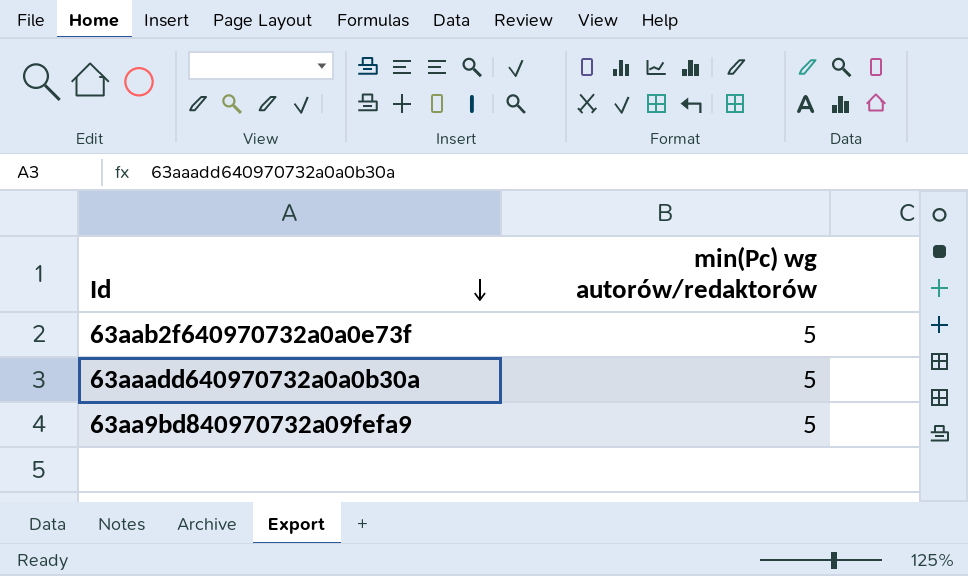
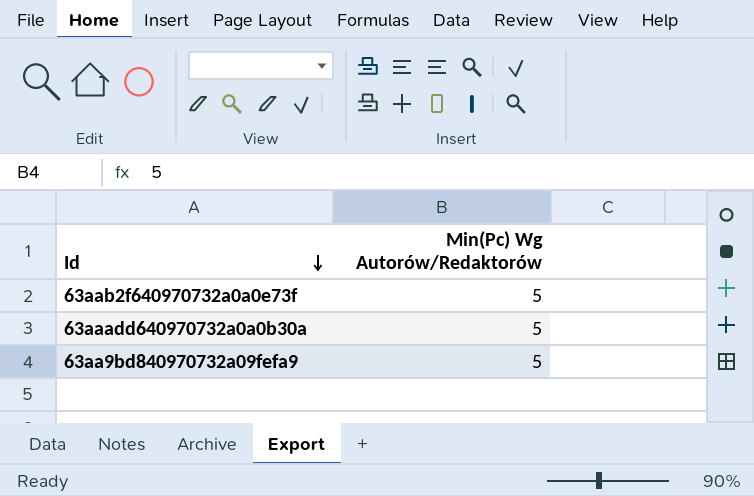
column name: min(Pc) wg autorów/redaktorów -> Min(Pc) Wg Autorów/Redaktorów

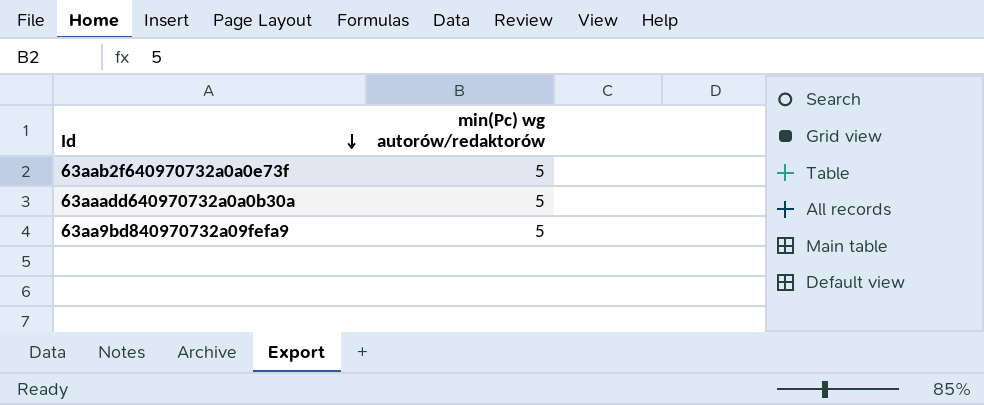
column name: Min(Pc) Wg Autorów/Redaktorów -> min(Pc) wg autorów/redaktorów

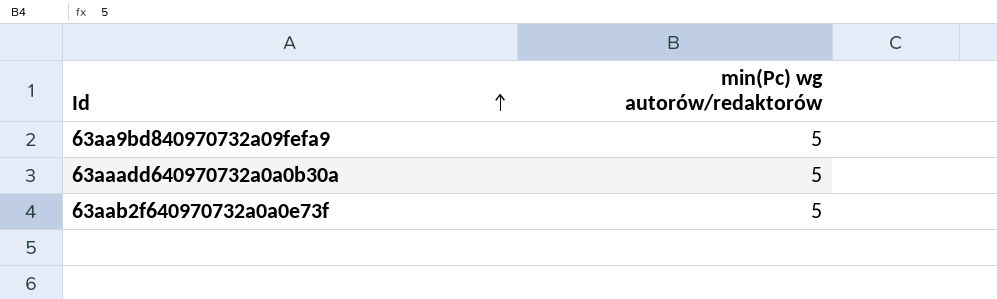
row order: Id descending -> Id ascending

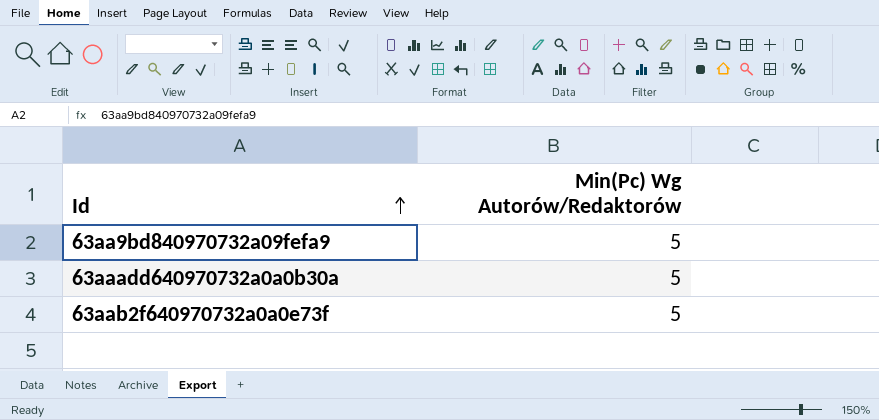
column name: min(Pc) wg autorów/redaktorów -> Min(Pc) Wg Autorów/Redaktorów

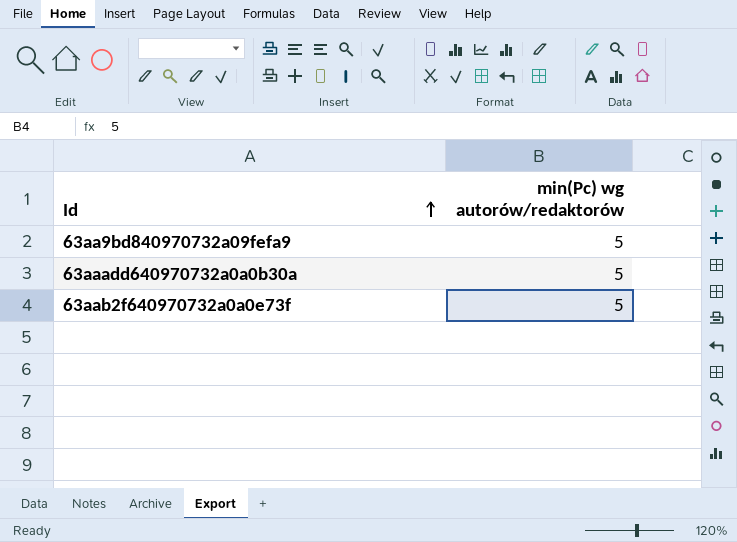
column name: Min(Pc) Wg Autorów/Redaktorów -> min(Pc) wg autorów/redaktorów

